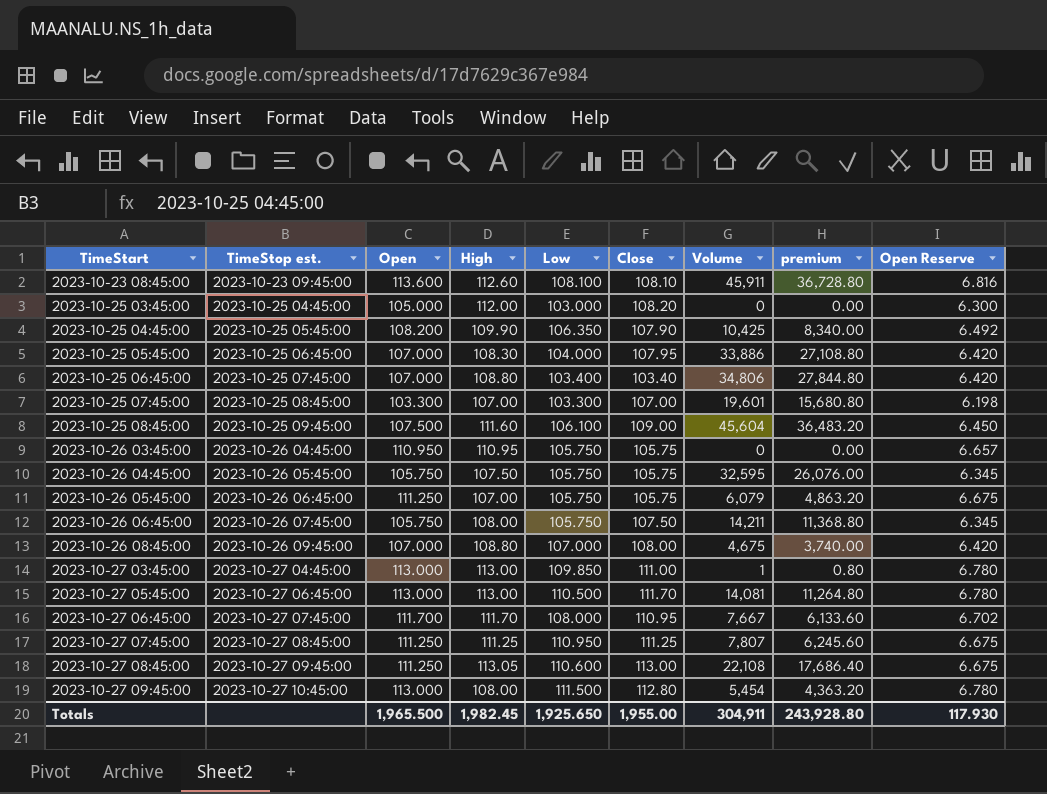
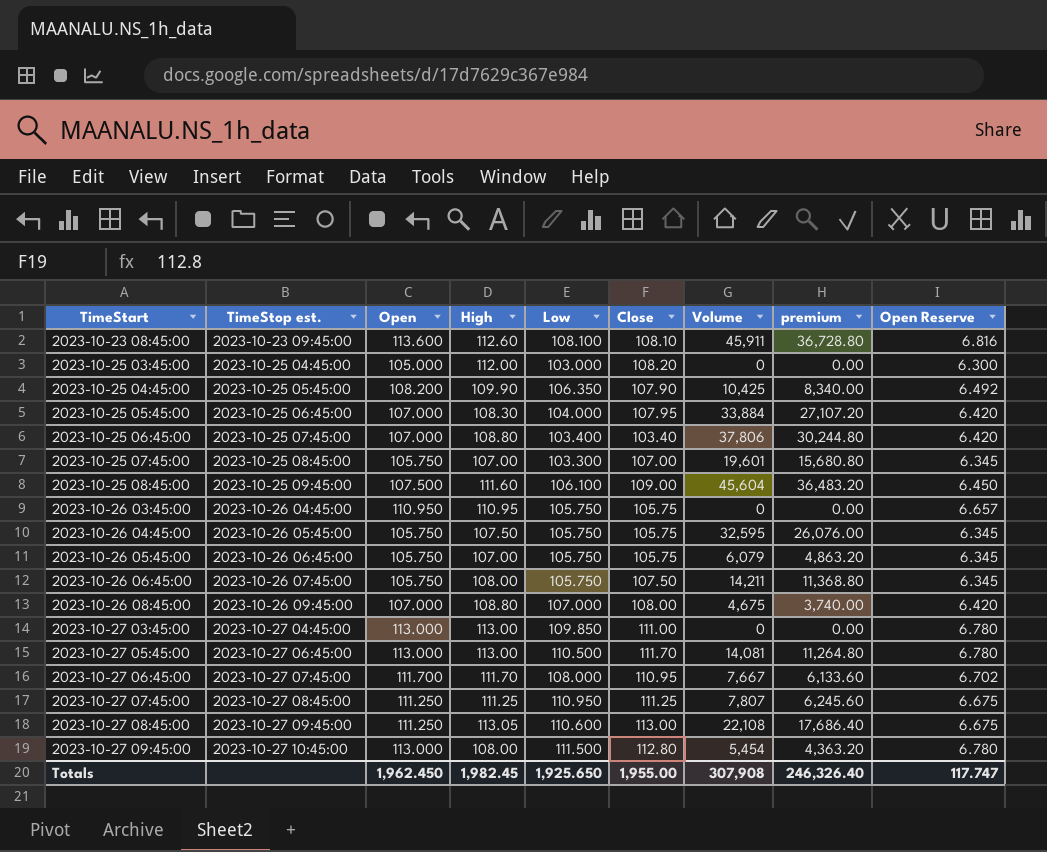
2023-10-25 05:45:00 | Volume: 33,886 -> 33,884
2023-10-25 05:45:00 | premium: 27,108.80 -> 27,107.20
2023-10-25 06:45:00 | Volume: 34,806 -> 37,806
2023-10-25 06:45:00 | premium: 27,844.80 -> 30,244.80
2023-10-25 07:45:00 | Open: 103.300 -> 105.750
2023-10-25 07:45:00 | Open Reserve: 6.198 -> 6.345
2023-10-26 05:45:00 | Open: 111.250 -> 105.750
2023-10-26 05:45:00 | Open Reserve: 6.675 -> 6.345
2023-10-27 03:45:00 | Volume: 1 -> 0
2023-10-27 03:45:00 | premium: 0.80 -> 0.00
Totals | Open: 1,965.500 -> 1,962.450
Totals | Volume: 304,911 -> 307,908
Totals | premium: 243,928.80 -> 246,326.40
Totals | Open Reserve: 117.930 -> 117.747

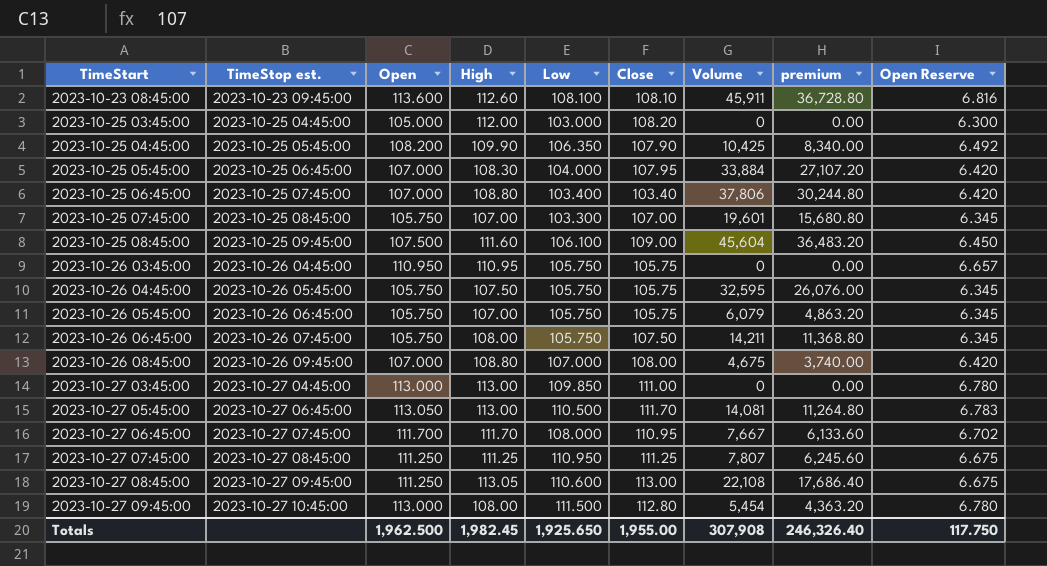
2023-10-27 05:45:00 | Open: 113.000 -> 113.050
2023-10-27 05:45:00 | Open Reserve: 6.780 -> 6.783
Totals | Open: 1,962.450 -> 1,962.500
Totals | Open Reserve: 117.747 -> 117.750

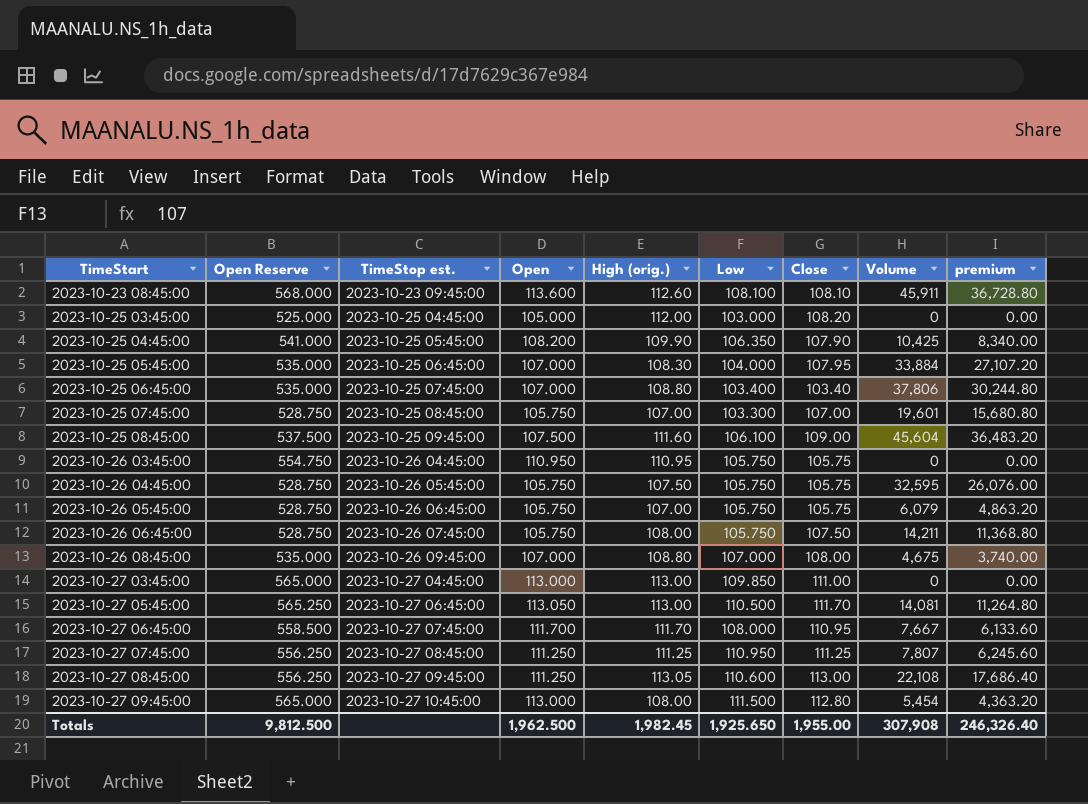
column Open Reserve | formula: [Open] * 0.06 -> [Open] * 5
column Open Reserve | position: 9 -> 2
column name: High -> High (orig.)
Totals | Open Reserve: 117.750 -> 9,812.500

